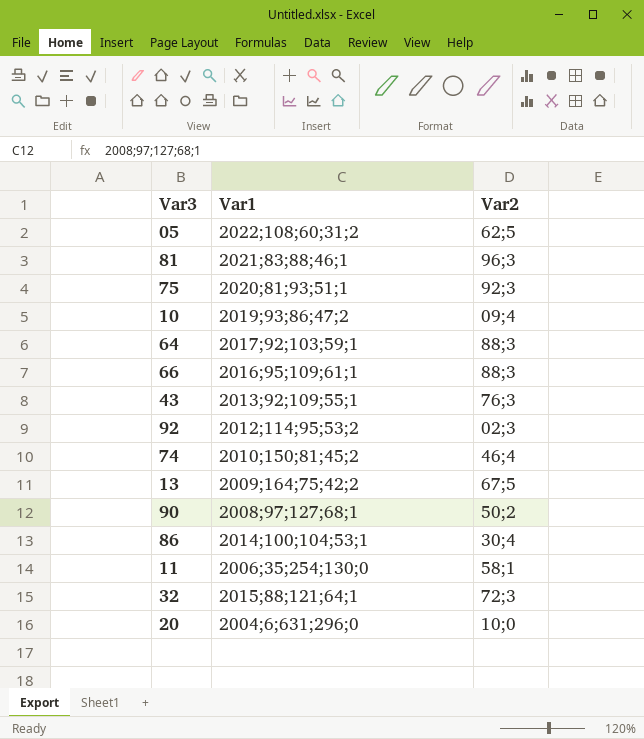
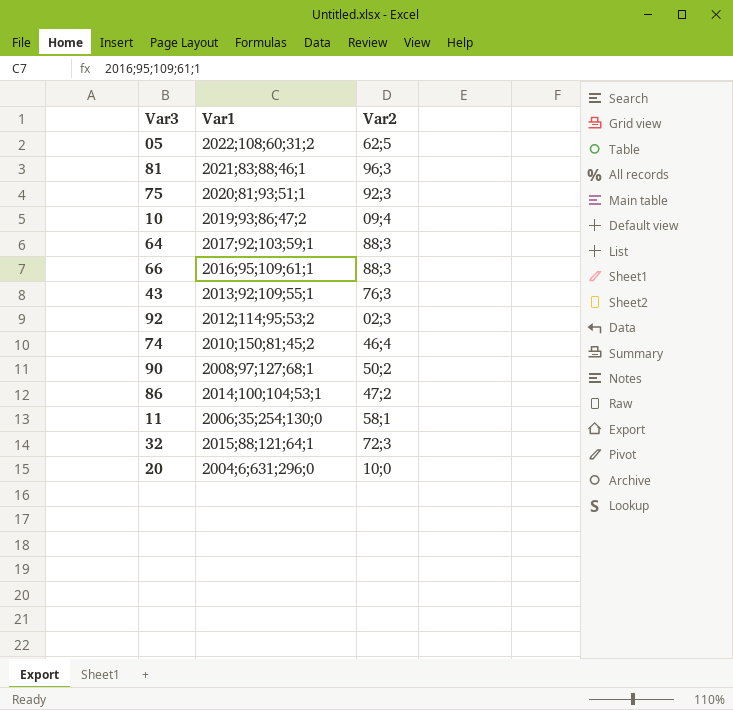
row 13: 2009;164;75;42;2 | 67;5 -> none
86 | Var2: 30;4 -> 47;2

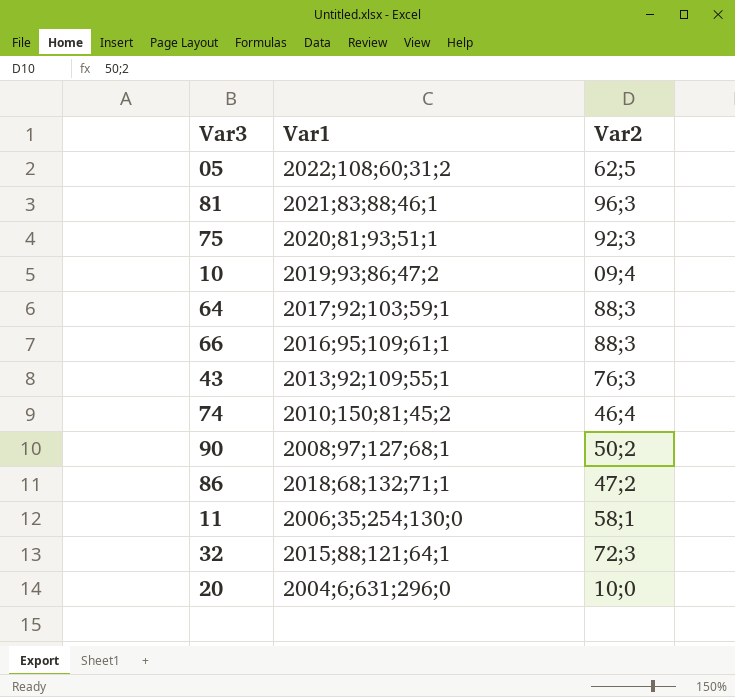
row 92: 2012;114;95;53;2 | 02;3 -> none
86 | Var1: 2014;100;104;53;1 -> 2018;68;132;71;1

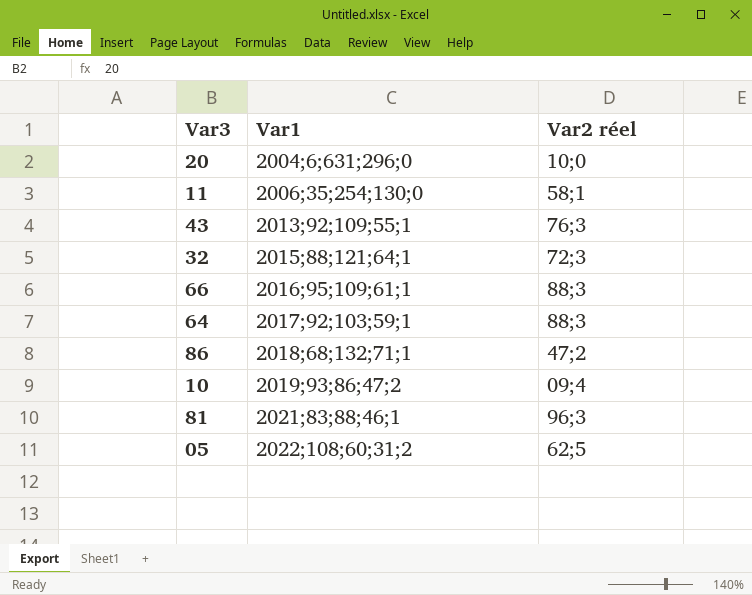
row order: none -> Var1 ascending
column name: Var2 -> Var2 réel
row 75: 2020;81;93;51;1 | 92;3 -> none
row 74: 2010;150;81;45;2 | 46;4 -> none
row 90: 2008;97;127;68;1 | 50;2 -> none

